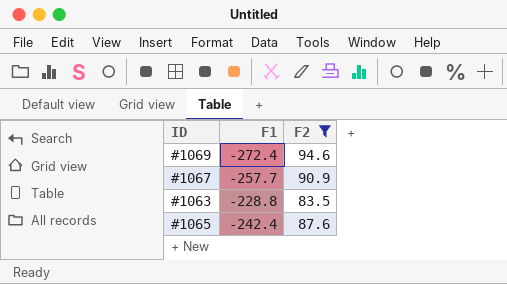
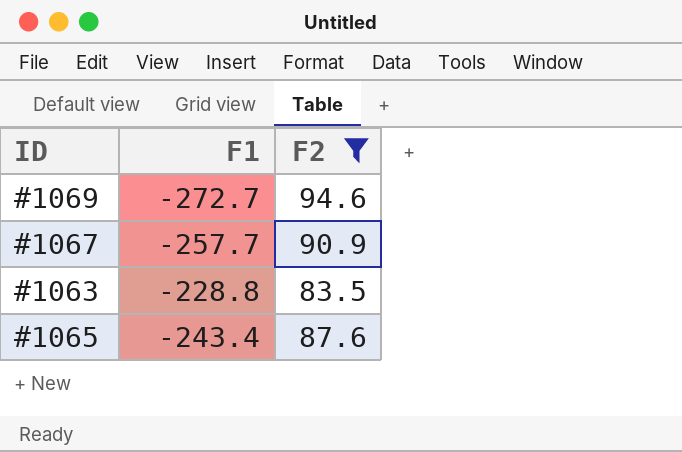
#1069 | F1: -272.4 -> -272.7
#1065 | F1: -242.4 -> -243.4

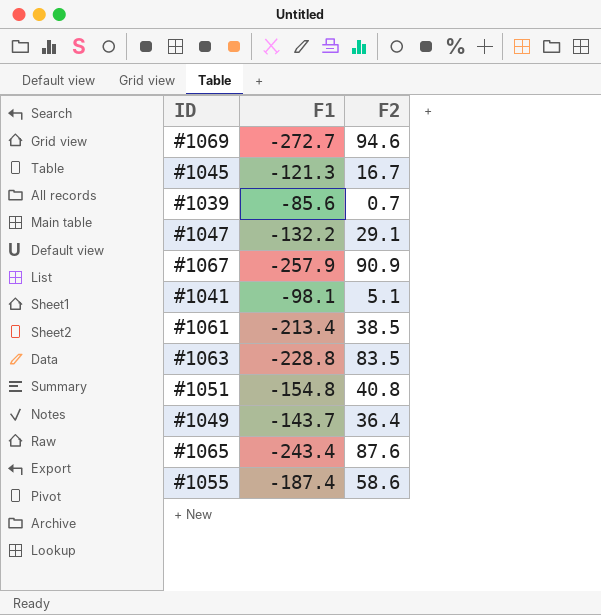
filter: F2 >= 83.5 -> none
#1067 | F1: -257.7 -> -257.9

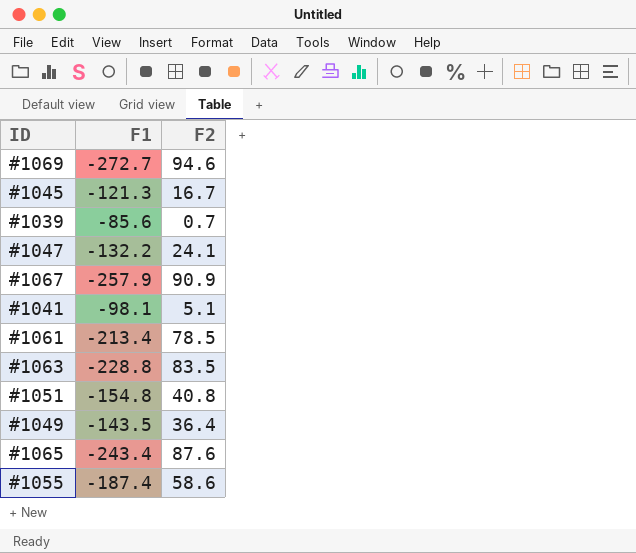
#1047 | F2: 29.1 -> 24.1
#1061 | F2: 38.5 -> 78.5
#1049 | F1: -143.7 -> -143.5

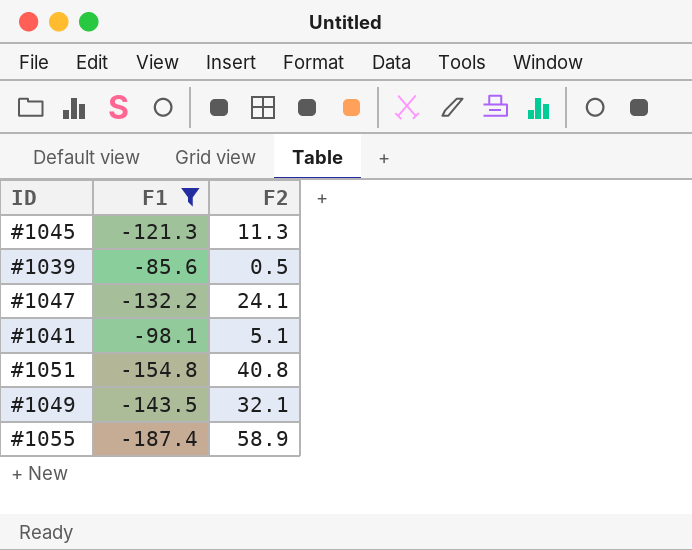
filter: none -> F1 >= -187.4
#1045 | F2: 16.7 -> 11.3
#1039 | F2: 0.7 -> 0.5
#1049 | F2: 36.4 -> 32.1
#1055 | F2: 58.6 -> 58.9

